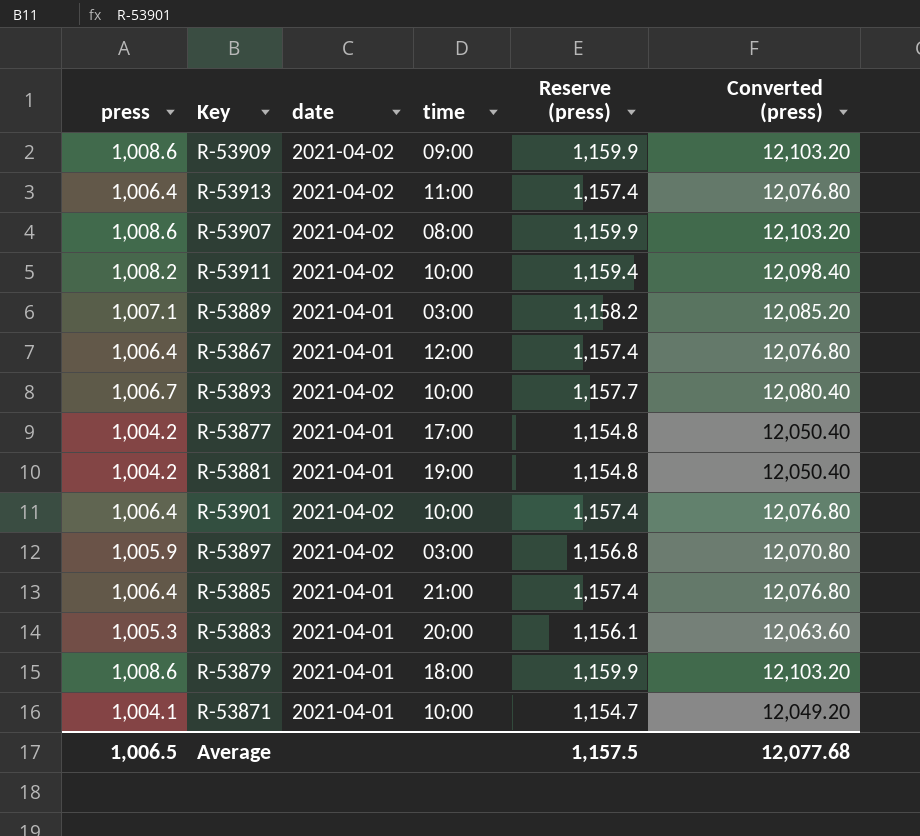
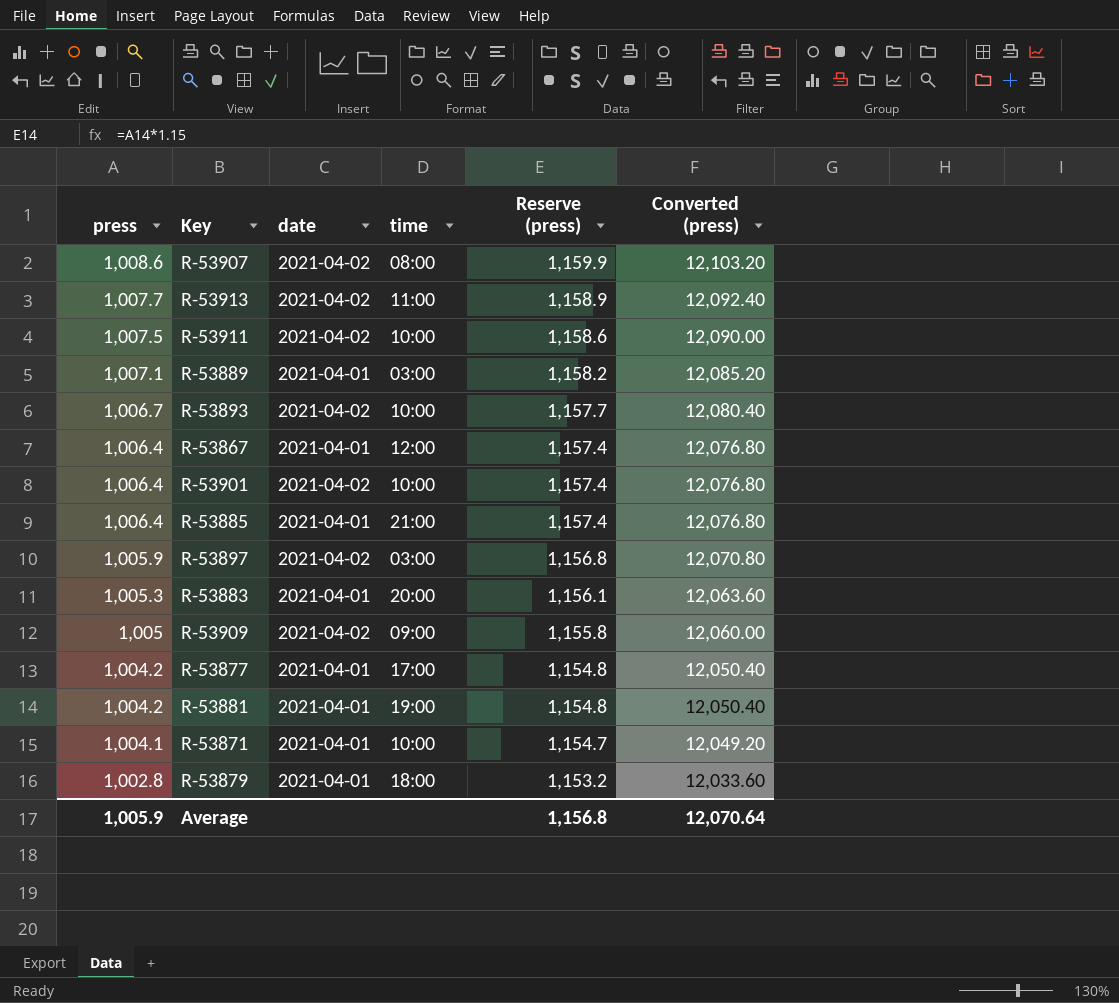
row order: none -> press descending
R-53913 | press: 1,006.4 -> 1,007.7
R-53913 | Reserve (press): 1,157.4 -> 1,158.9
R-53913 | Converted (press): 12,076.80 -> 12,092.40
R-53911 | press: 1,008.2 -> 1,007.5
R-53911 | Reserve (press): 1,159.4 -> 1,158.6
R-53911 | Converted (press): 12,098.40 -> 12,090.00
R-53909 | press: 1,008.6 -> 1,005
R-53909 | Reserve (press): 1,159.9 -> 1,155.8
R-53909 | Converted (press): 12,103.20 -> 12,060.00
R-53879 | press: 1,008.6 -> 1,002.8
R-53879 | Reserve (press): 1,159.9 -> 1,153.2
R-53879 | Converted (press): 12,103.20 -> 12,033.60
Average | press: 1,006.5 -> 1,005.9
Average | Reserve (press): 1,157.5 -> 1,156.8
Average | Converted (press): 12,077.68 -> 12,070.64

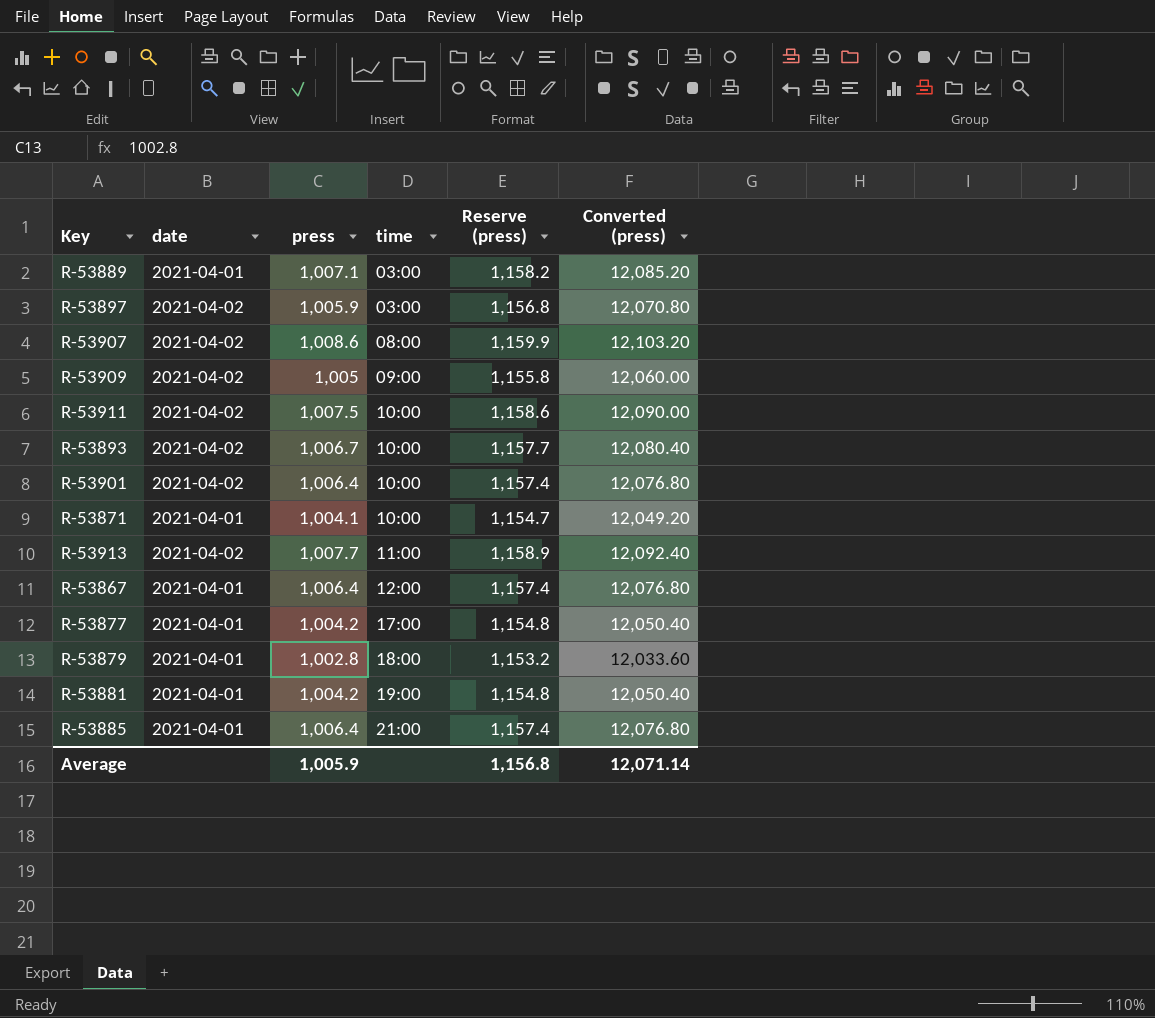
row order: press descending -> time ascending
column press | position: 1 -> 3
row R-53883: 1,005.3 | 2021-04-01 | 20:00 | 1,156.1 | 12,063.60 -> none
Average | Converted (press): 12,070.64 -> 12,071.14

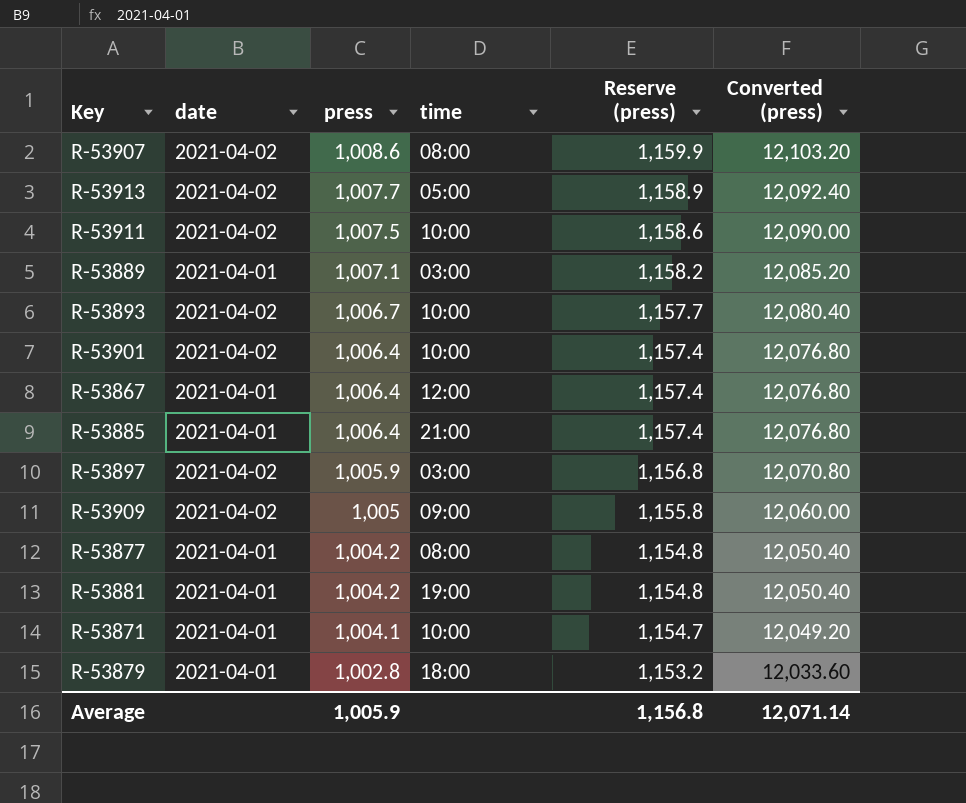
row order: time ascending -> press descending
R-53913 | time: 11:00 -> 05:00
R-53877 | time: 17:00 -> 08:00

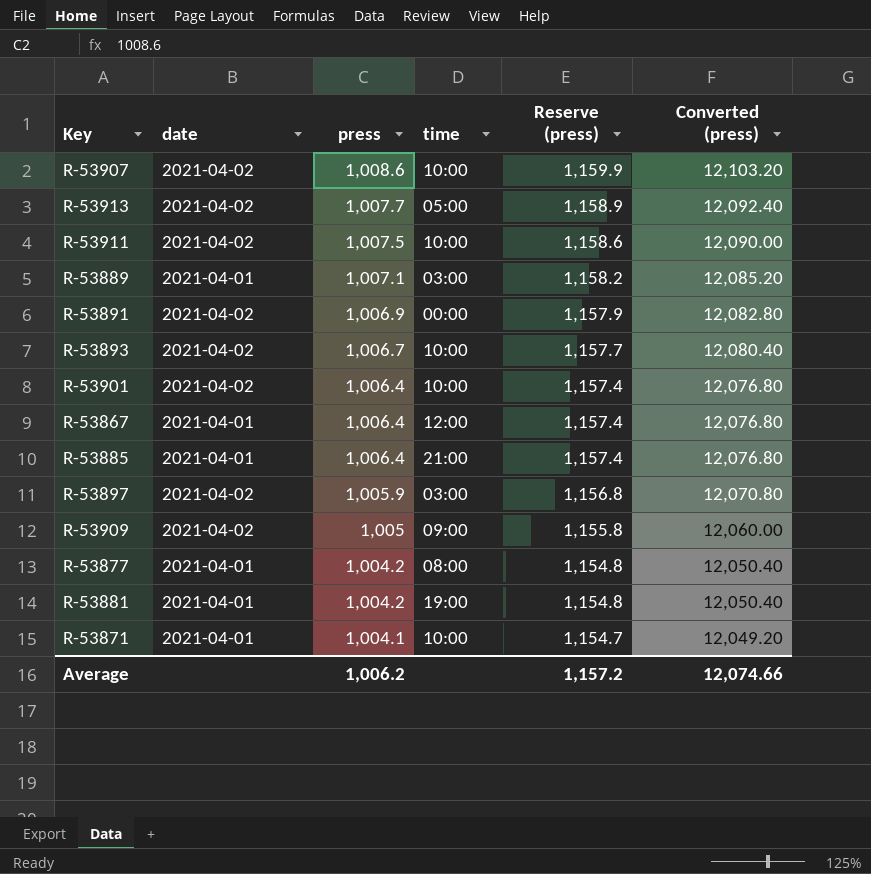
row R-53879: 2021-04-01 | 1,002.8 | 18:00 | 1,153.2 | 12,033.60 -> none
R-53907 | time: 08:00 -> 10:00
row R-53891: none -> 2021-04-02 | 1,006.9 | 00:00 | 1,157.9 | 12,082.80
Average | press: 1,005.9 -> 1,006.2
Average | Reserve (press): 1,156.8 -> 1,157.2
Average | Converted (press): 12,071.14 -> 12,074.66

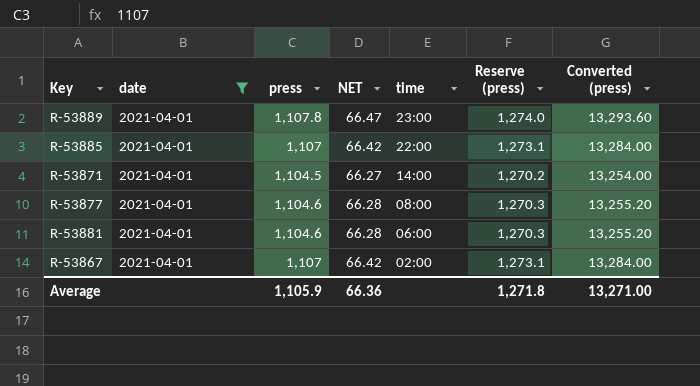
filter: none -> date = 2021-04-01
row order: press descending -> time descending
column NET | formula: none -> [press] * 0.06
R-53889 | press: 1,007.1 -> 1,107.8
R-53889 | time: 03:00 -> 23:00
R-53889 | Reserve (press): 1,158.2 -> 1,274.0
R-53889 | Converted (press): 12,085.20 -> 13,293.60
R-53885 | press: 1,006.4 -> 1,107
R-53885 | time: 21:00 -> 22:00
R-53885 | Reserve (press): 1,157.4 -> 1,273.1
R-53885 | Converted (press): 12,076.80 -> 13,284.00
R-53871 | press: 1,004.1 -> 1,104.5
R-53871 | time: 10:00 -> 14:00
R-53871 | Reserve (press): 1,154.7 -> 1,270.2
R-53871 | Converted (press): 12,049.20 -> 13,254.00
R-53877 | press: 1,004.2 -> 1,104.6
R-53877 | Reserve (press): 1,154.8 -> 1,270.3
R-53877 | Converted (press): 12,050.40 -> 13,255.20
R-53881 | press: 1,004.2 -> 1,104.6
R-53881 | time: 19:00 -> 06:00
R-53881 | Reserve (press): 1,154.8 -> 1,270.3
R-53881 | Converted (press): 12,050.40 -> 13,255.20
R-53867 | press: 1,006.4 -> 1,107
R-53867 | time: 12:00 -> 02:00
R-53867 | Reserve (press): 1,157.4 -> 1,273.1
R-53867 | Converted (press): 12,076.80 -> 13,284.00
Average | press: 1,006.2 -> 1,105.9
Average | Reserve (press): 1,157.2 -> 1,271.8
Average | Converted (press): 12,074.66 -> 13,271.00

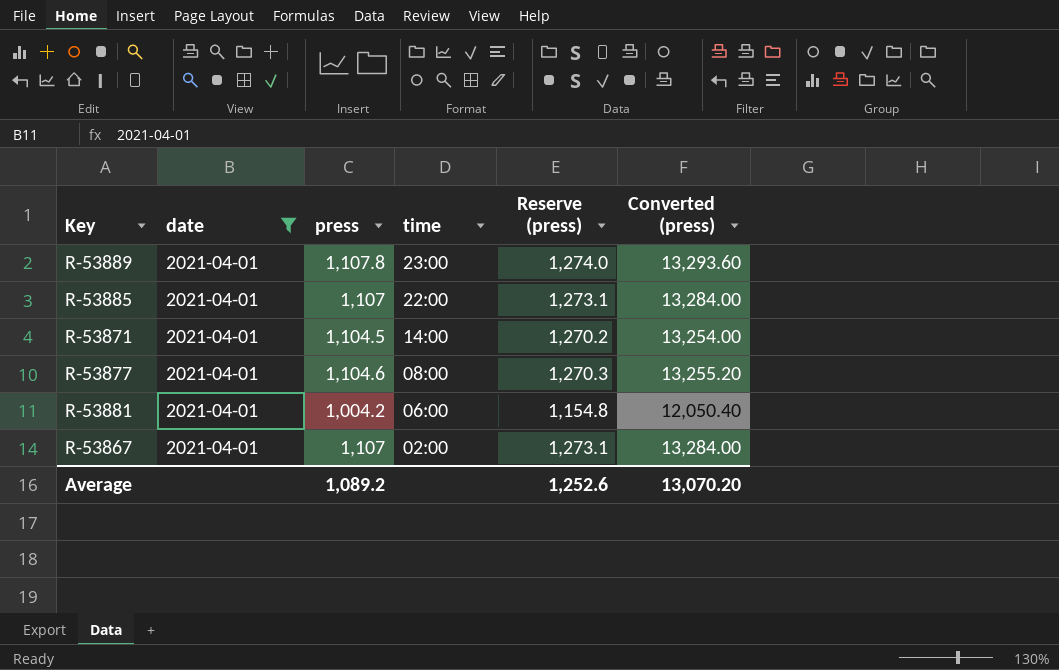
column NET | formula: [press] * 0.06 -> none
R-53881 | press: 1,104.6 -> 1,004.2
R-53881 | Reserve (press): 1,270.3 -> 1,154.8
R-53881 | Converted (press): 13,255.20 -> 12,050.40
Average | press: 1,105.9 -> 1,089.2
Average | Reserve (press): 1,271.8 -> 1,252.6
Average | Converted (press): 13,271.00 -> 13,070.20

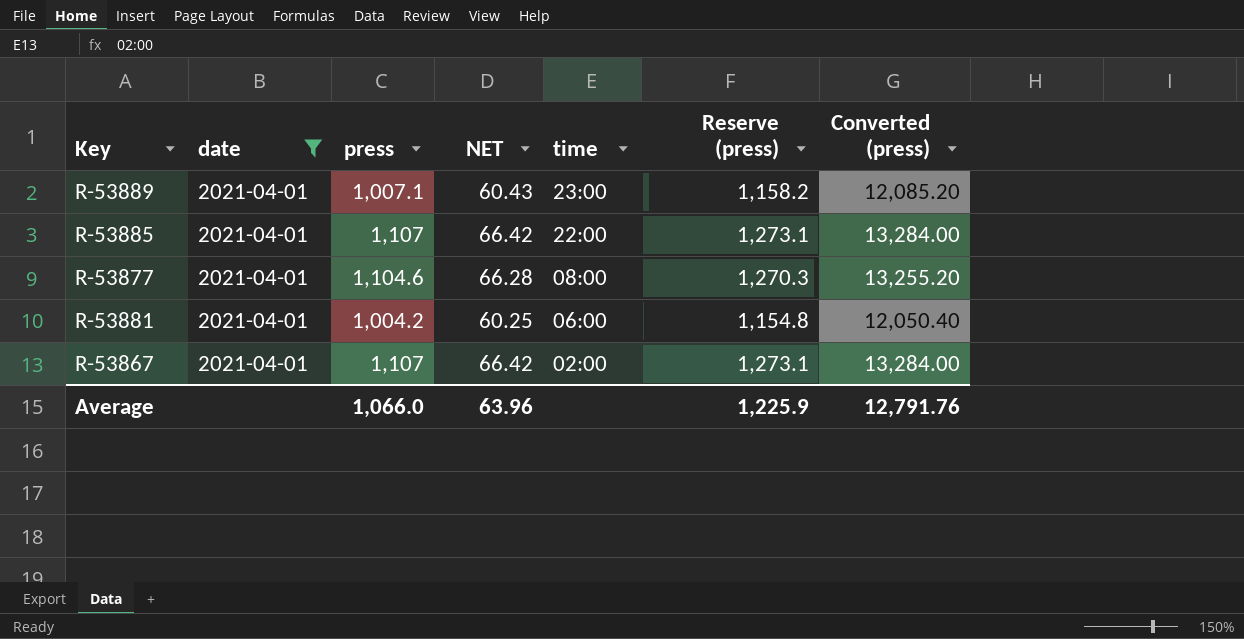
column NET | formula: none -> [press] * 0.06
row R-53871: 2021-04-01 | 1,104.5 | 14:00 | 1,270.2 | 13,254.00 -> none
R-53889 | press: 1,107.8 -> 1,007.1
R-53889 | Reserve (press): 1,274.0 -> 1,158.2
R-53889 | Converted (press): 13,293.60 -> 12,085.20
Average | press: 1,089.2 -> 1,066.0
Average | Reserve (press): 1,252.6 -> 1,225.9
Average | Converted (press): 13,070.20 -> 12,791.76

